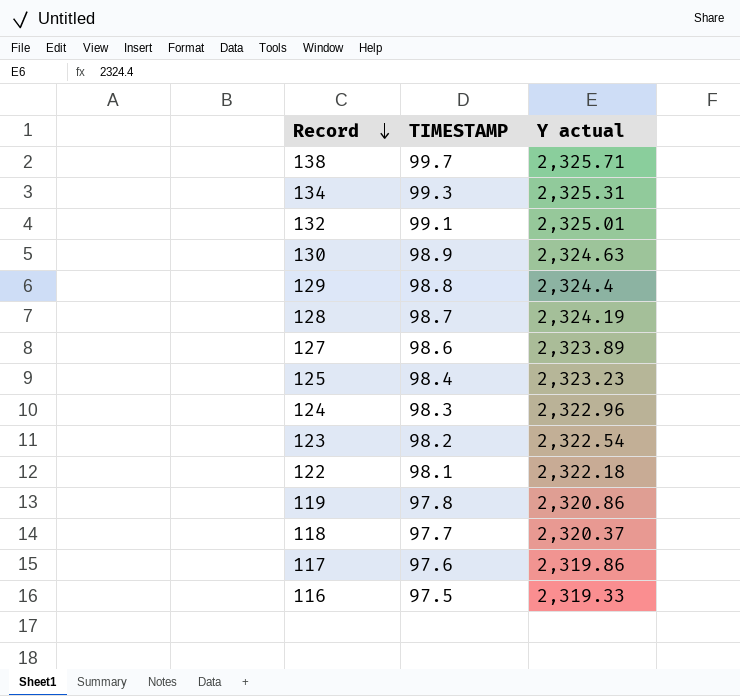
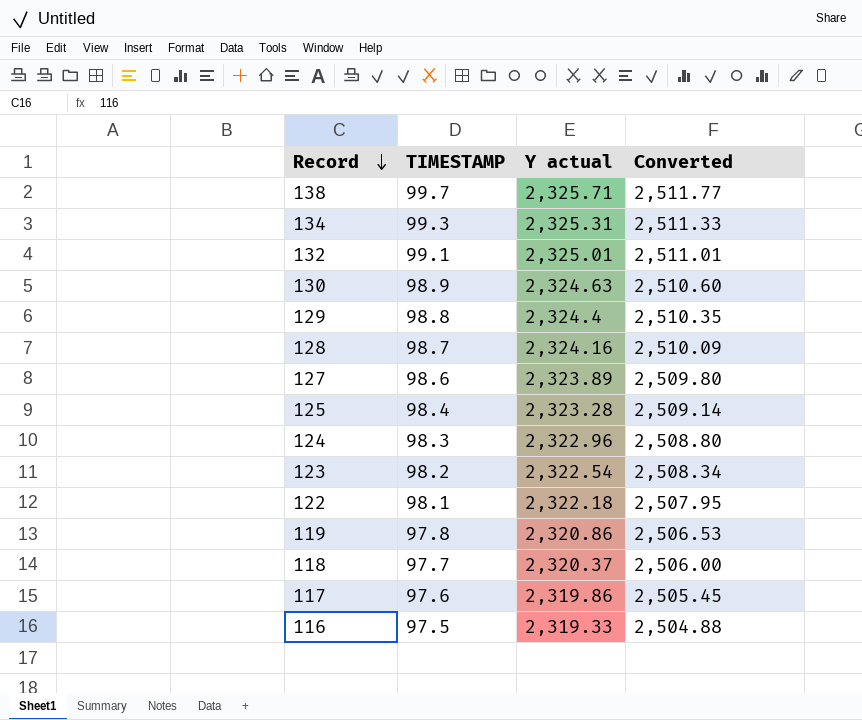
column Converted | formula: none -> [Y actual] * 1.08
128 | Y actual: 2,324.19 -> 2,324.16
125 | Y actual: 2,323.23 -> 2,323.28

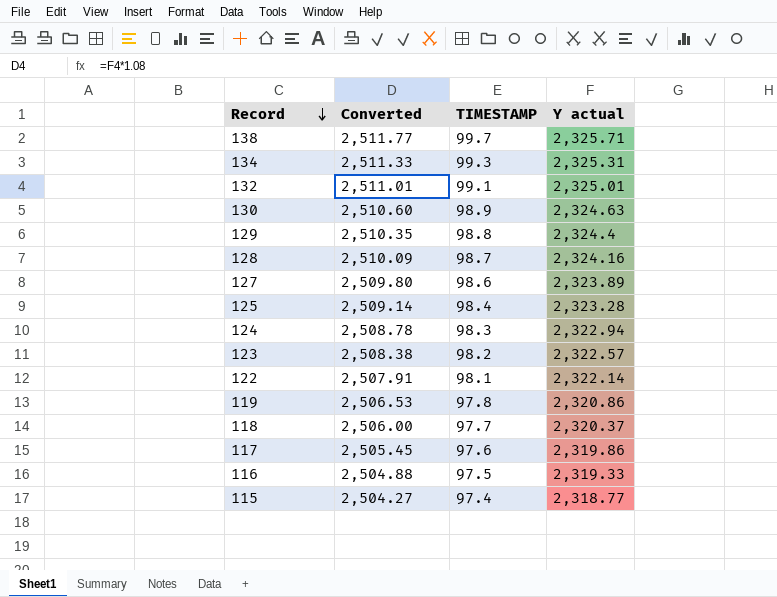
column Converted | position: 4 -> 2
124 | Converted: 2,508.80 -> 2,508.78
124 | Y actual: 2,322.96 -> 2,322.94
123 | Converted: 2,508.34 -> 2,508.38
123 | Y actual: 2,322.54 -> 2,322.57
122 | Converted: 2,507.95 -> 2,507.91
122 | Y actual: 2,322.18 -> 2,322.14
row 115: none -> 2,504.27 | 97.4 | 2,318.77

